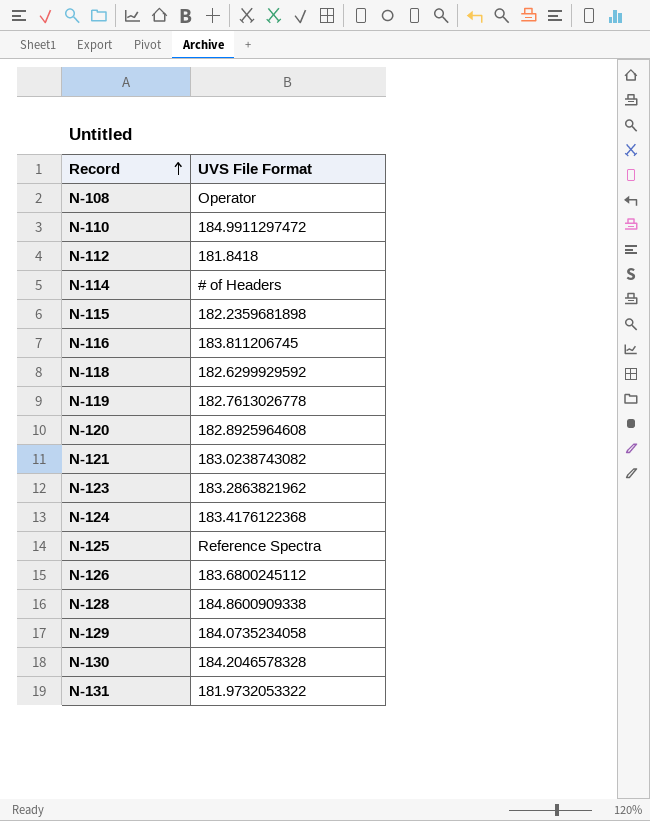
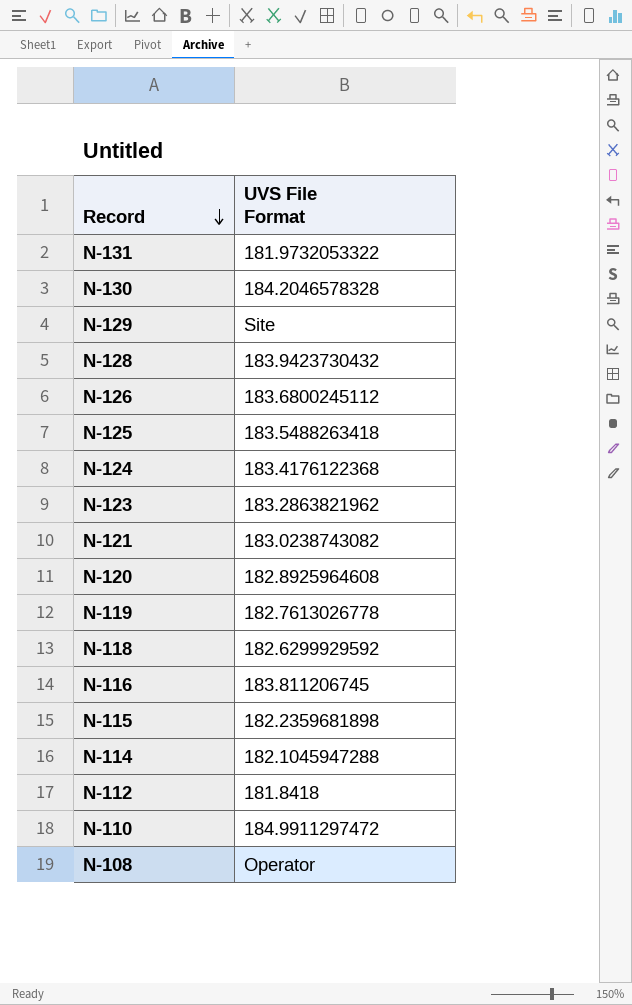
row order: Record ascending -> Record descending
N-129 | UVS File Format: 184.0735234058 -> Site
N-128 | UVS File Format: 184.8600909338 -> 183.9423730432
N-125 | UVS File Format: Reference Spectra -> 183.5488263418
N-114 | UVS File Format: # of Headers -> 182.1045947288

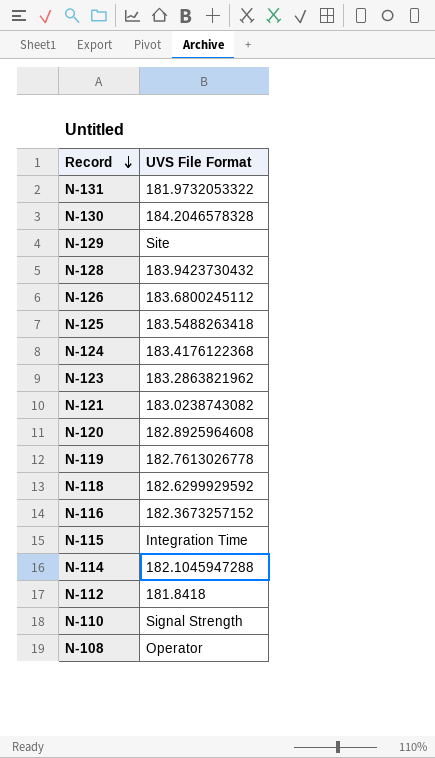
N-116 | UVS File Format: 183.811206745 -> 182.3673257152
N-115 | UVS File Format: 182.2359681898 -> Integration Time
N-110 | UVS File Format: 184.9911297472 -> Signal Strength

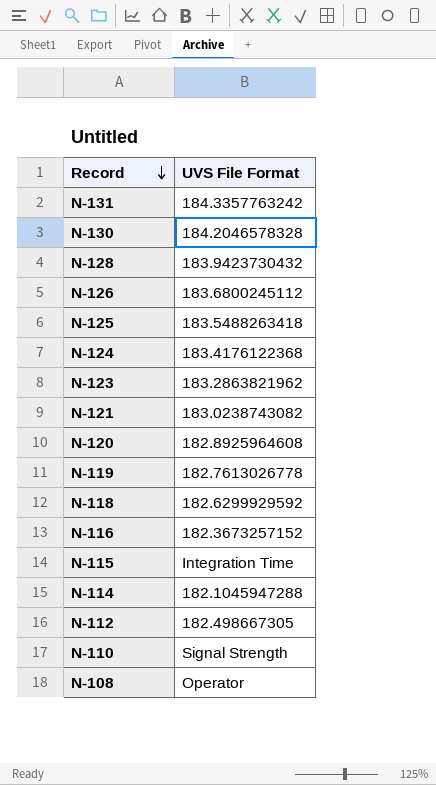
row N-129: Site -> none
N-131 | UVS File Format: 181.9732053322 -> 184.3357763242
N-112 | UVS File Format: 181.8418 -> 182.498667305

